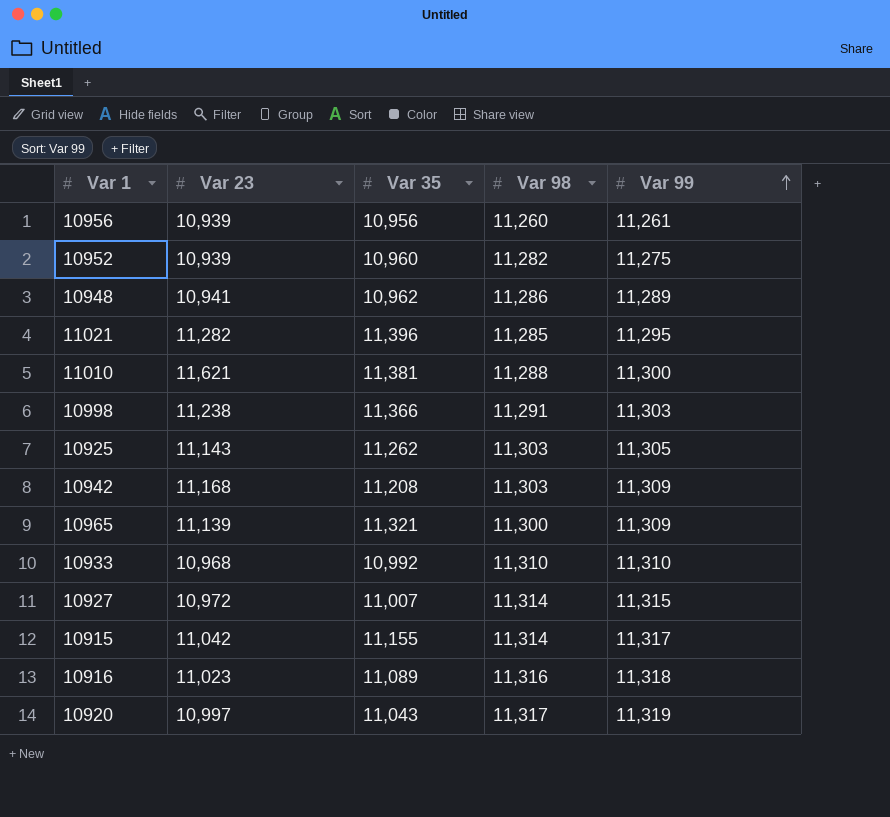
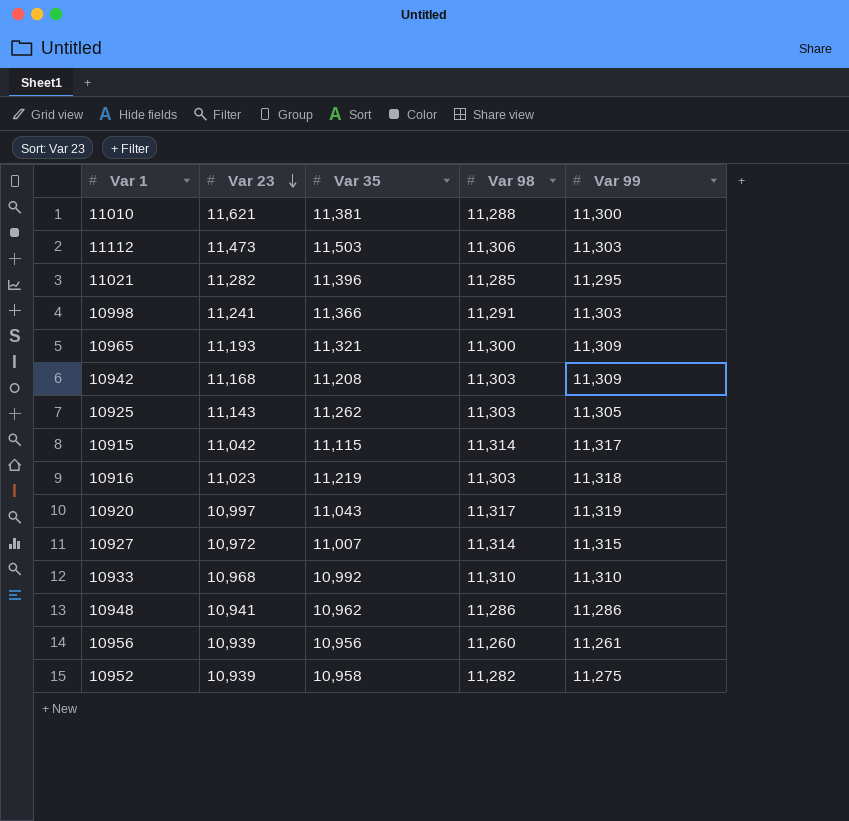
row order: Var 99 ascending -> Var 23 descending
row 11112: none -> 11,473 | 11,503 | 11,306 | 11,303
10998 | Var 23: 11,238 -> 11,241
10965 | Var 23: 11,139 -> 11,193
10915 | Var 35: 11,155 -> 11,115
10916 | Var 35: 11,089 -> 11,219
10916 | Var 98: 11,316 -> 11,303
10948 | Var 99: 11,289 -> 11,286
10952 | Var 35: 10,960 -> 10,958

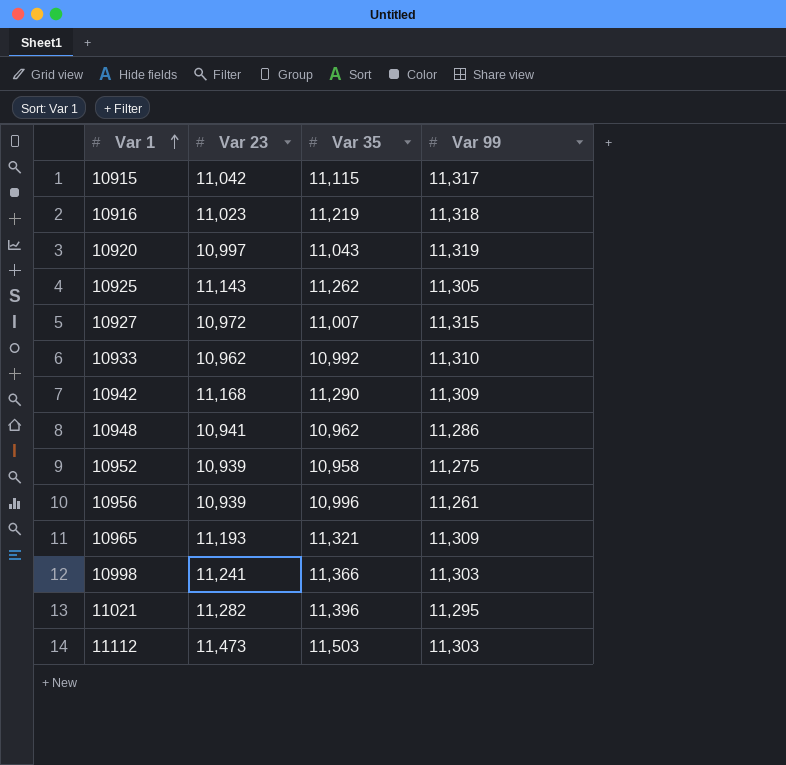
row order: Var 23 descending -> Var 1 ascending
column Var 98 | position: 4 -> none
row 11010: 11,621 | 11,381 | 11,288 | 11,300 -> none
10933 | Var 23: 10,968 -> 10,962
10942 | Var 35: 11,208 -> 11,290
10956 | Var 35: 10,956 -> 10,996

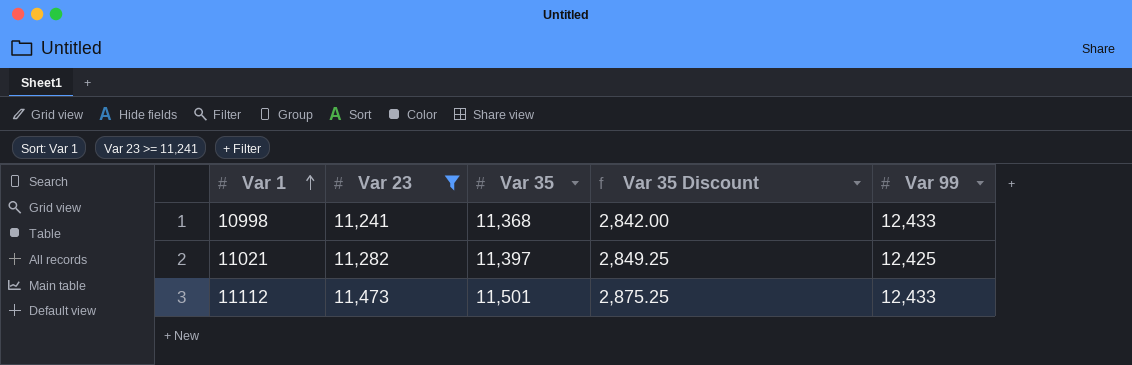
filter: none -> Var 23 >= 11,241
column Var 35 Discount | formula: none -> [Var 35] * 0.25
10998 | Var 35: 11,366 -> 11,368
10998 | Var 99: 11,303 -> 12,433
11021 | Var 35: 11,396 -> 11,397
11021 | Var 99: 11,295 -> 12,425
11112 | Var 35: 11,503 -> 11,501
11112 | Var 99: 11,303 -> 12,433

